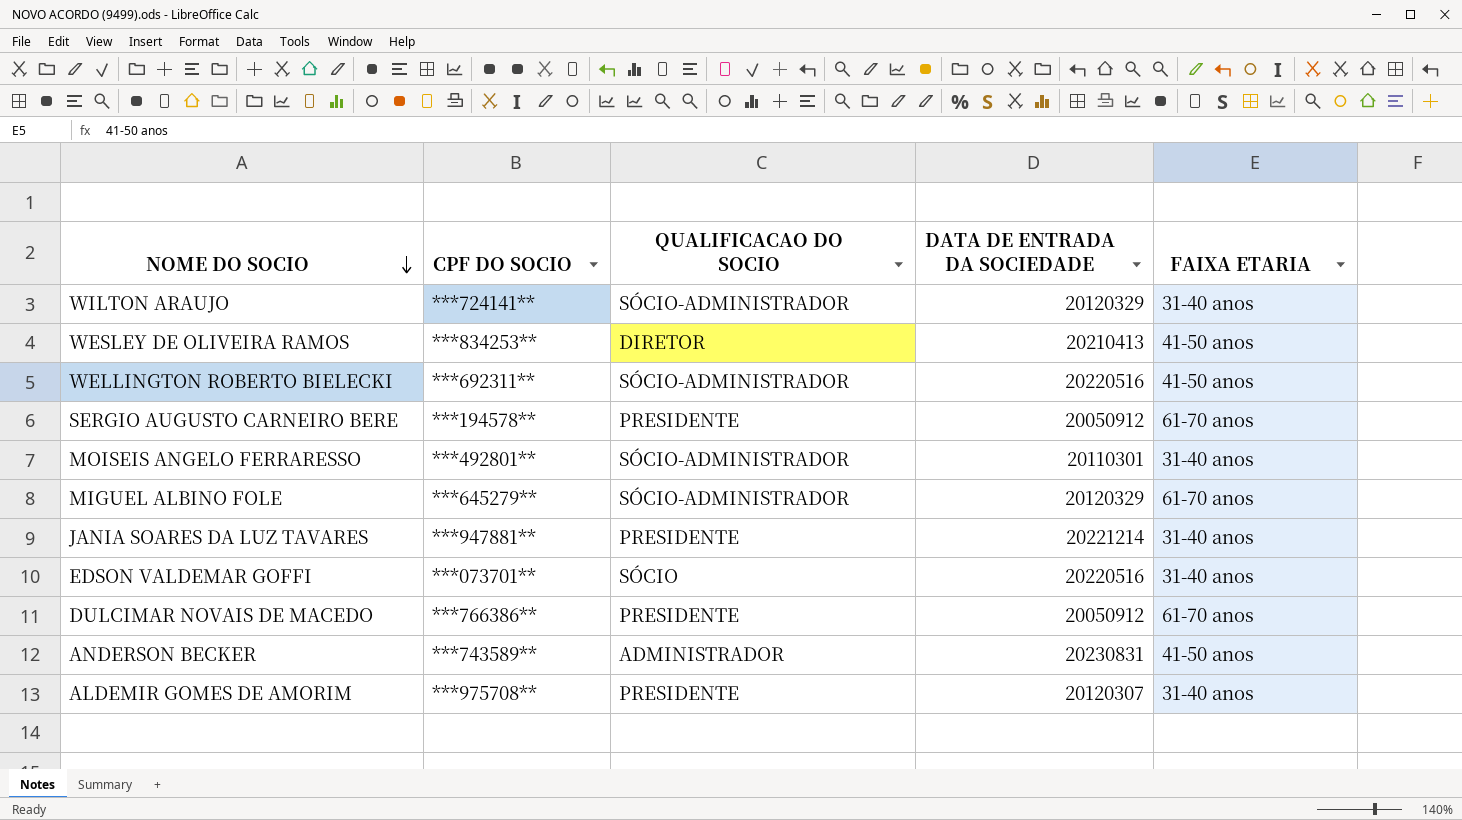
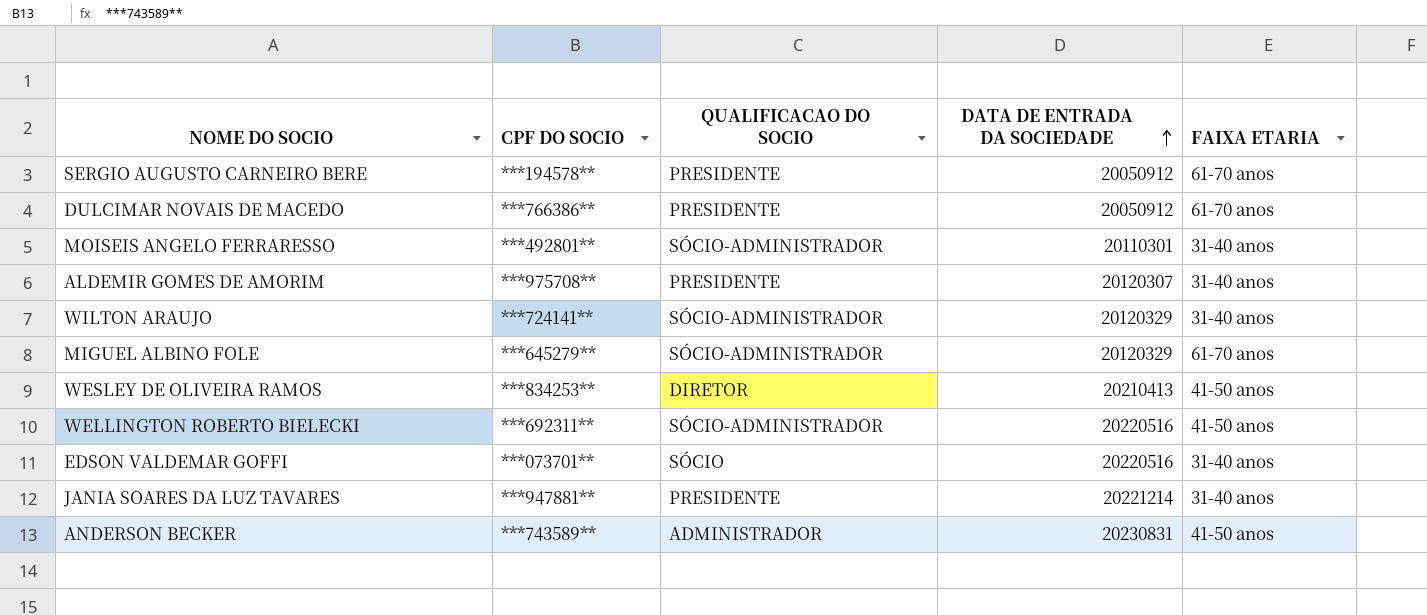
row order: NOME DO SOCIO descending -> DATA DE ENTRADA DA SOCIEDADE ascending

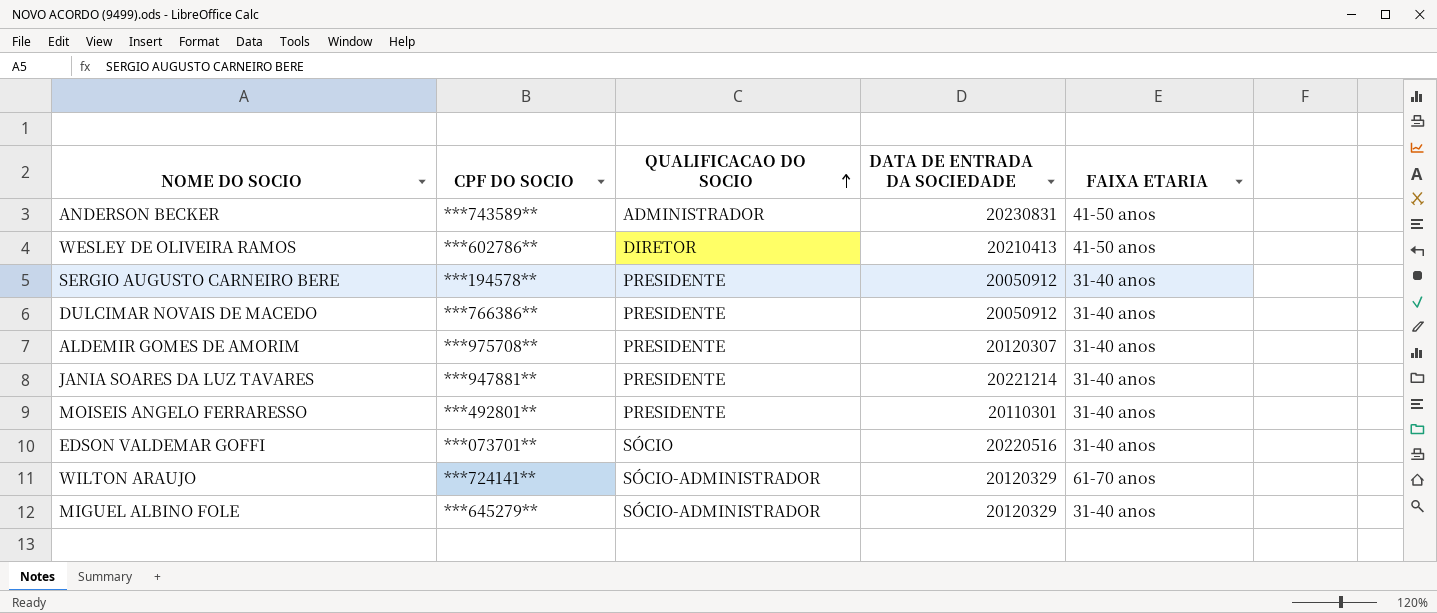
row order: DATA DE ENTRADA DA SOCIEDADE ascending -> QUALIFICACAO DO SOCIO ascending
row WELLINGTON ROBERTO BIELECKI: ***692311** | SÓCIO-ADMINISTRADOR | 20220516 | 41-50 anos -> none
WESLEY DE OLIVEIRA RAMOS | CPF DO SOCIO: ***834253** -> ***602786**
SERGIO AUGUSTO CARNEIRO BERE | FAIXA ETARIA: 61-70 anos -> 31-40 anos
DULCIMAR NOVAIS DE MACEDO | FAIXA ETARIA: 61-70 anos -> 31-40 anos
MOISEIS ANGELO FERRARESSO | QUALIFICACAO DO SOCIO: SÓCIO-ADMINISTRADOR -> PRESIDENTE
WILTON ARAUJO | FAIXA ETARIA: 31-40 anos -> 61-70 anos
MIGUEL ALBINO FOLE | FAIXA ETARIA: 61-70 anos -> 31-40 anos

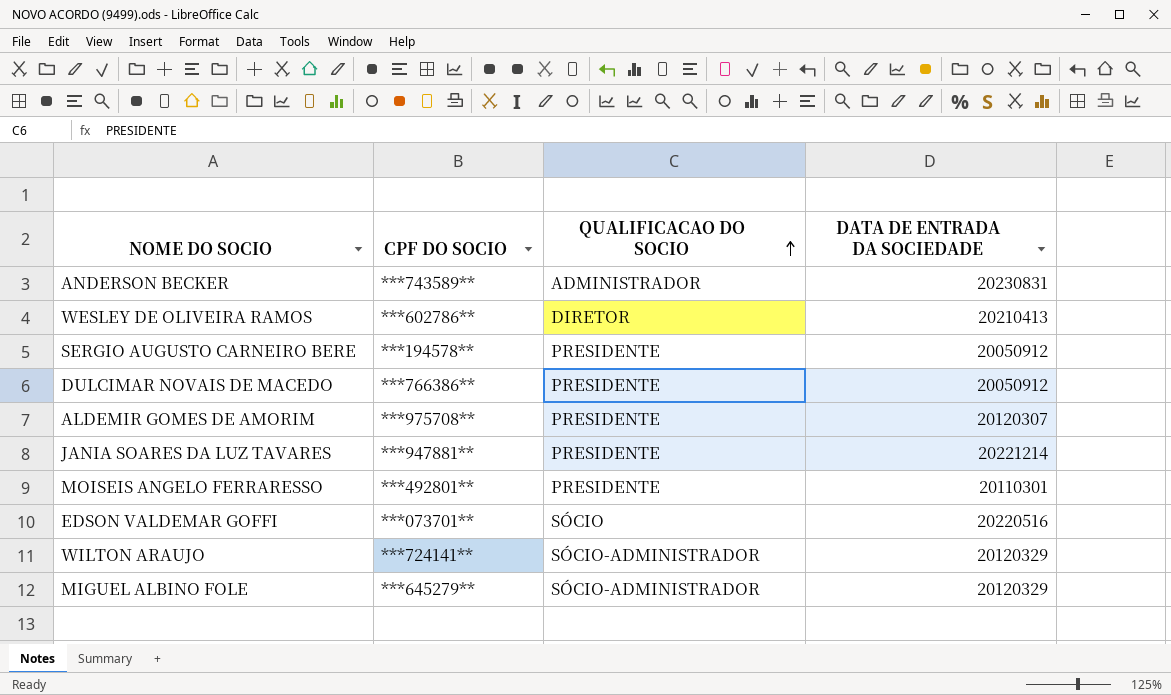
column FAIXA ETARIA | position: 5 -> none

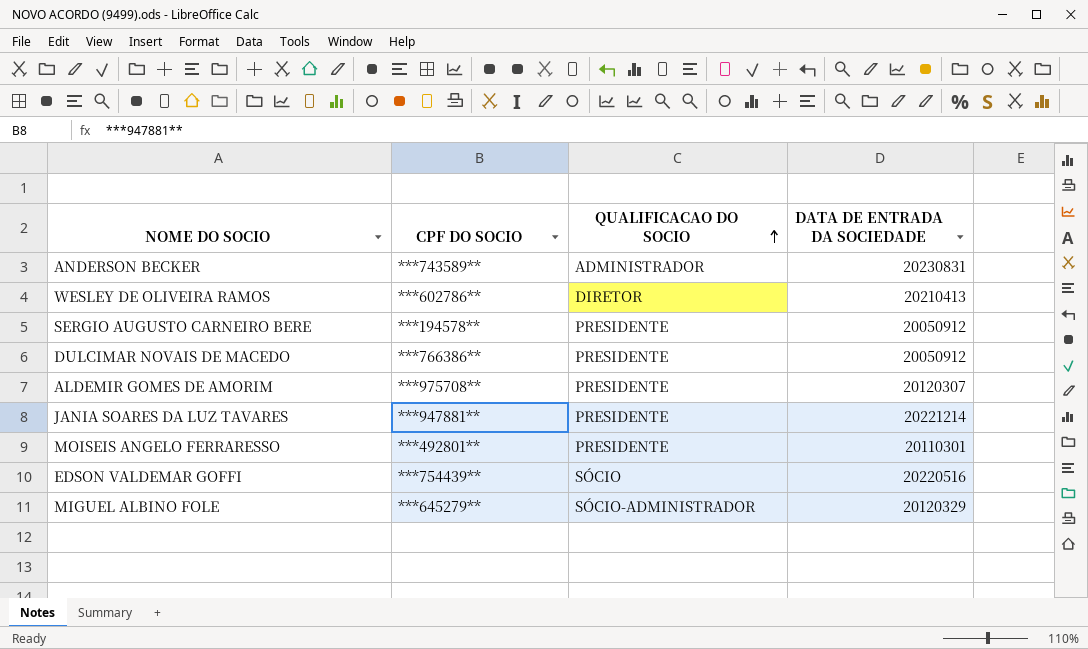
row WILTON ARAUJO: ***724141** | SÓCIO-ADMINISTRADOR | 20120329 -> none
EDSON VALDEMAR GOFFI | CPF DO SOCIO: ***073701** -> ***754439**

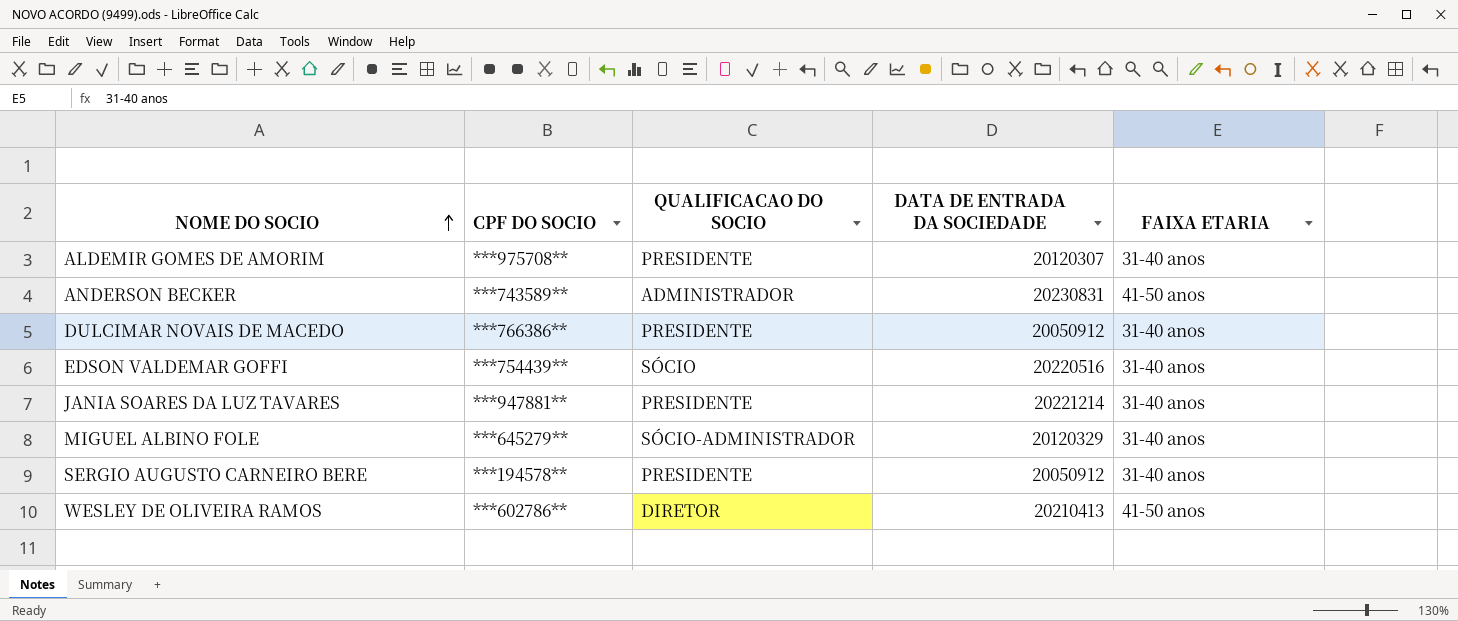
row order: QUALIFICACAO DO SOCIO ascending -> NOME DO SOCIO ascending
column FAIXA ETARIA | position: none -> 5
row MOISEIS ANGELO FERRARESSO: ***492801** | PRESIDENTE | 20110301 -> none

